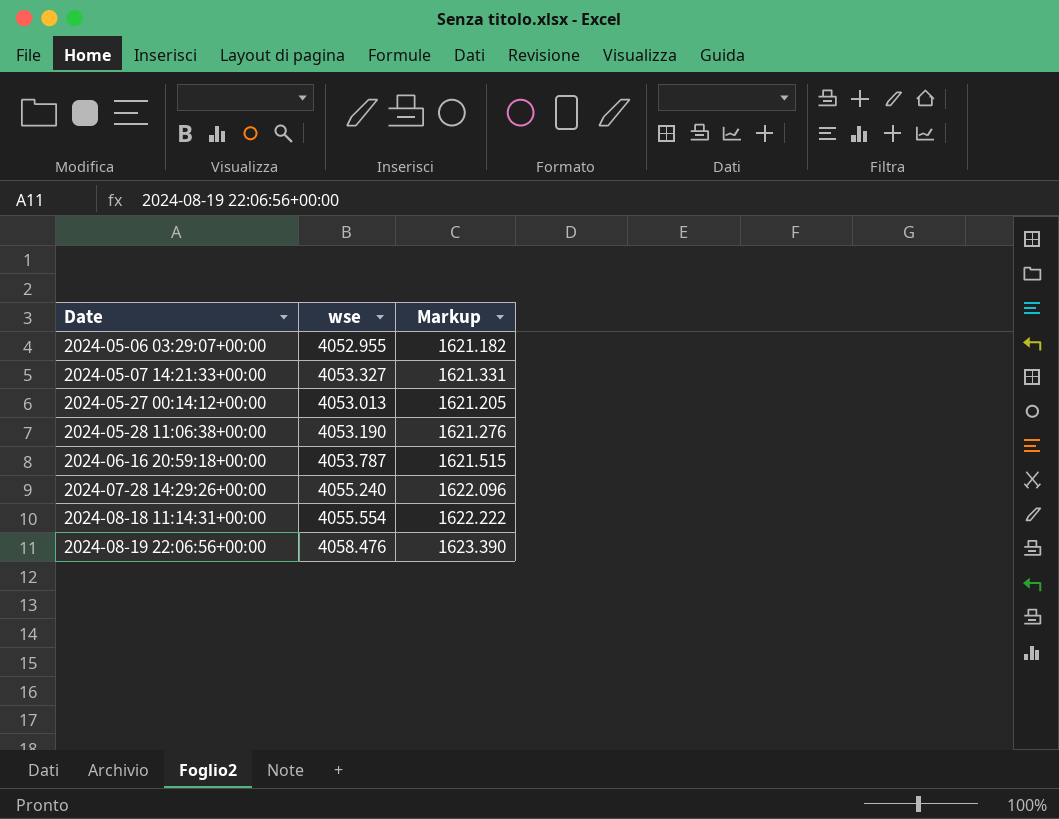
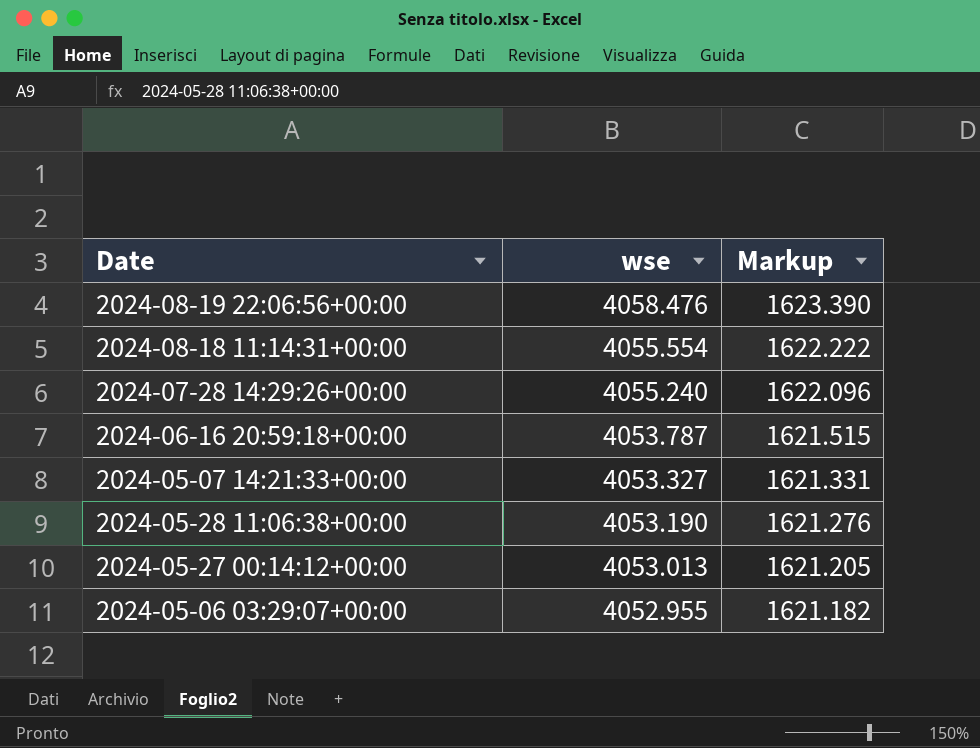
row order: Date ascending -> wse descending

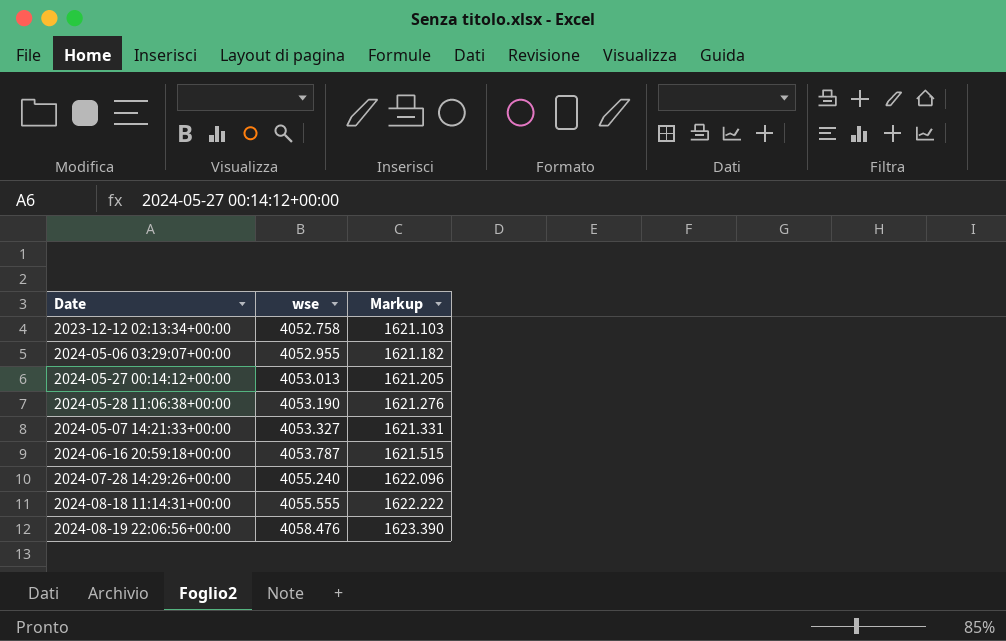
row order: wse descending -> wse ascending
row 2023-12-12 02:13:34+00:00: none -> 4052.758 | 1621.103
2024-08-18 11:14:31+00:00 | wse: 4055.554 -> 4055.555

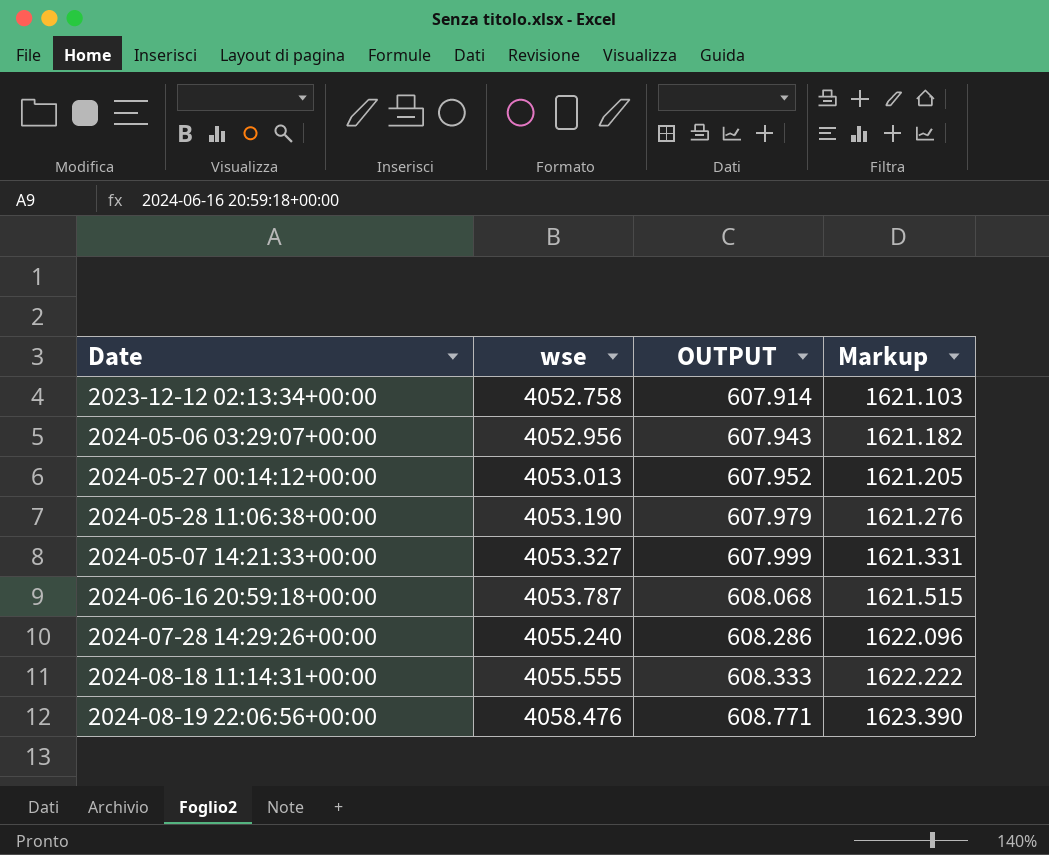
column OUTPUT | formula: none -> [wse] * 0.15
2024-05-06 03:29:07+00:00 | wse: 4052.955 -> 4052.956

